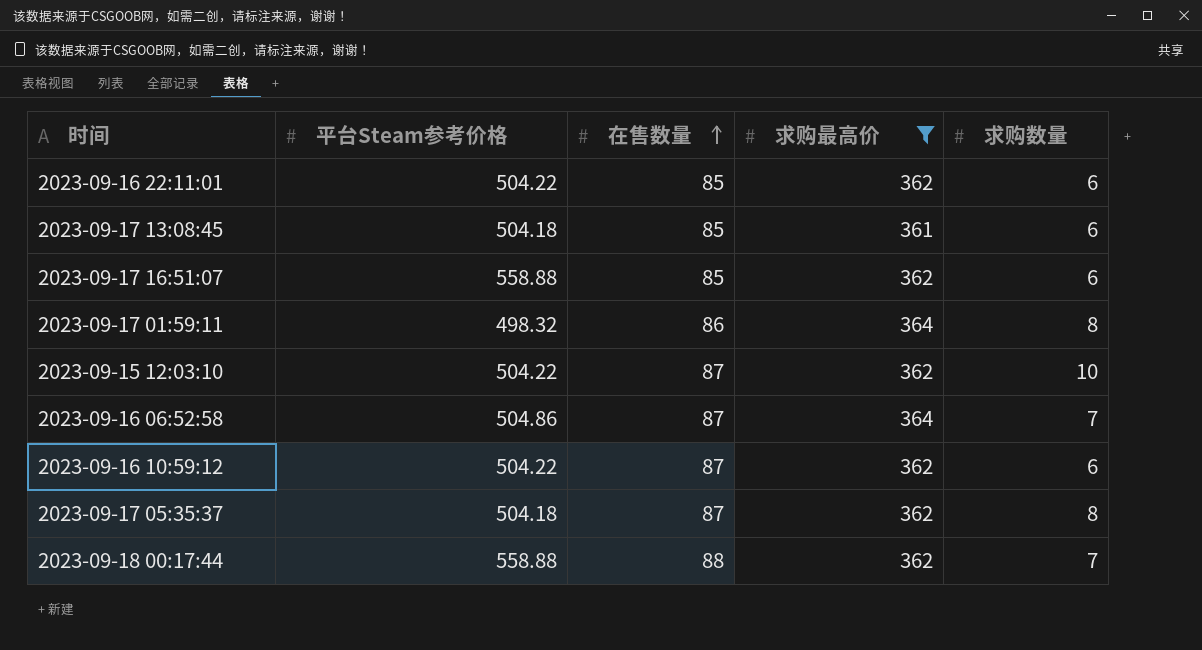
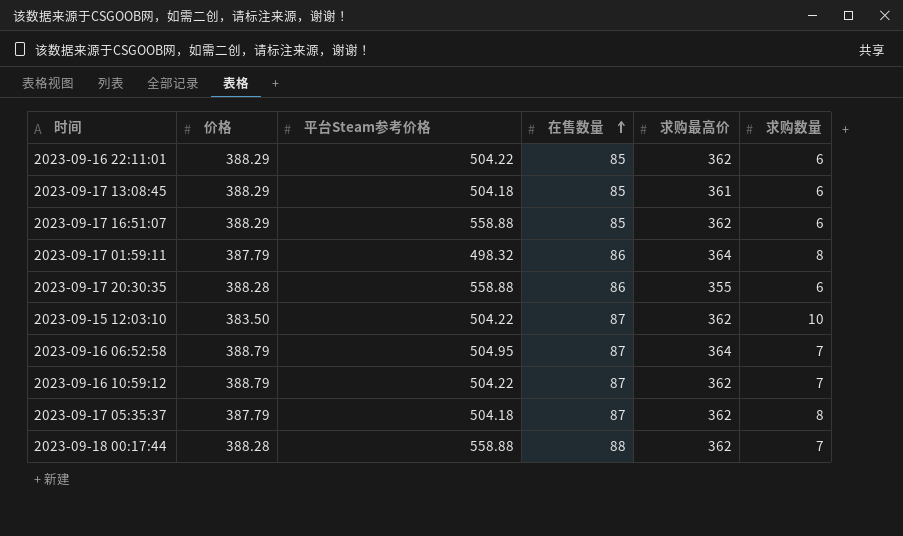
filter: 求购最高价 != 355 -> none
column 价格 | position: none -> 2
2023-09-16 06:52:58 | 平台Steam参考价格: 504.86 -> 504.95
2023-09-16 10:59:12 | 求购数量: 6 -> 7

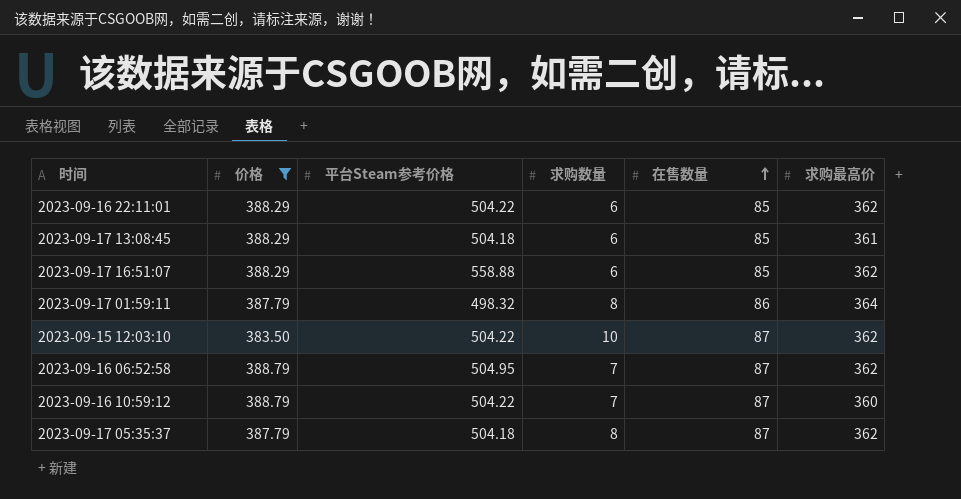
filter: none -> 价格 != 388.28
column 求购数量 | position: 6 -> 4
2023-09-16 06:52:58 | 求购最高价: 364 -> 362
2023-09-16 10:59:12 | 求购最高价: 362 -> 360

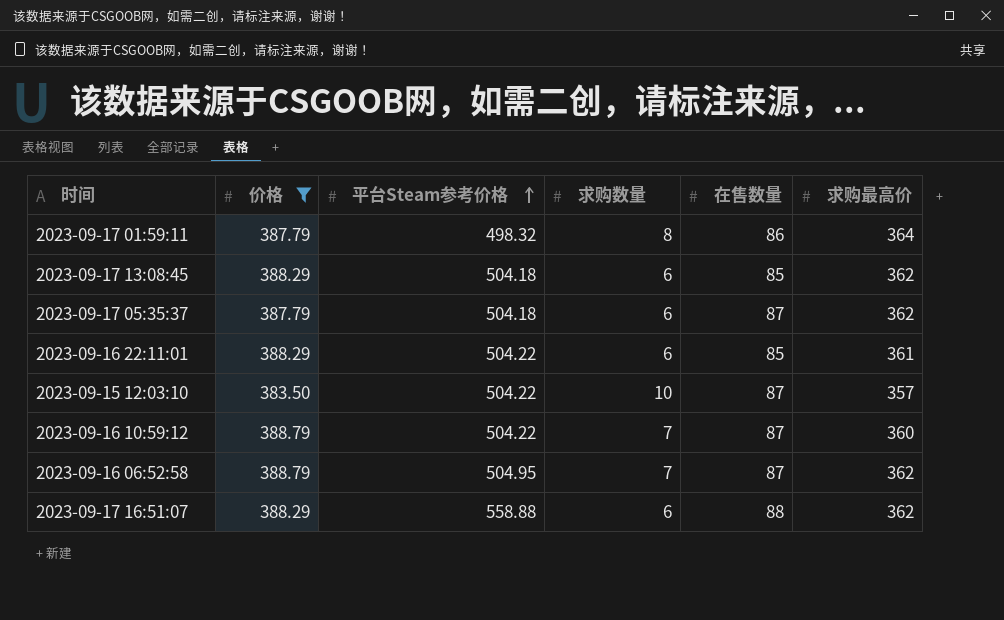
row order: 在售数量 ascending -> 平台Steam参考价格 ascending
2023-09-17 13:08:45 | 求购最高价: 361 -> 362
2023-09-17 05:35:37 | 求购数量: 8 -> 6
2023-09-16 22:11:01 | 求购最高价: 362 -> 361
2023-09-15 12:03:10 | 求购最高价: 362 -> 357
2023-09-17 16:51:07 | 在售数量: 85 -> 88

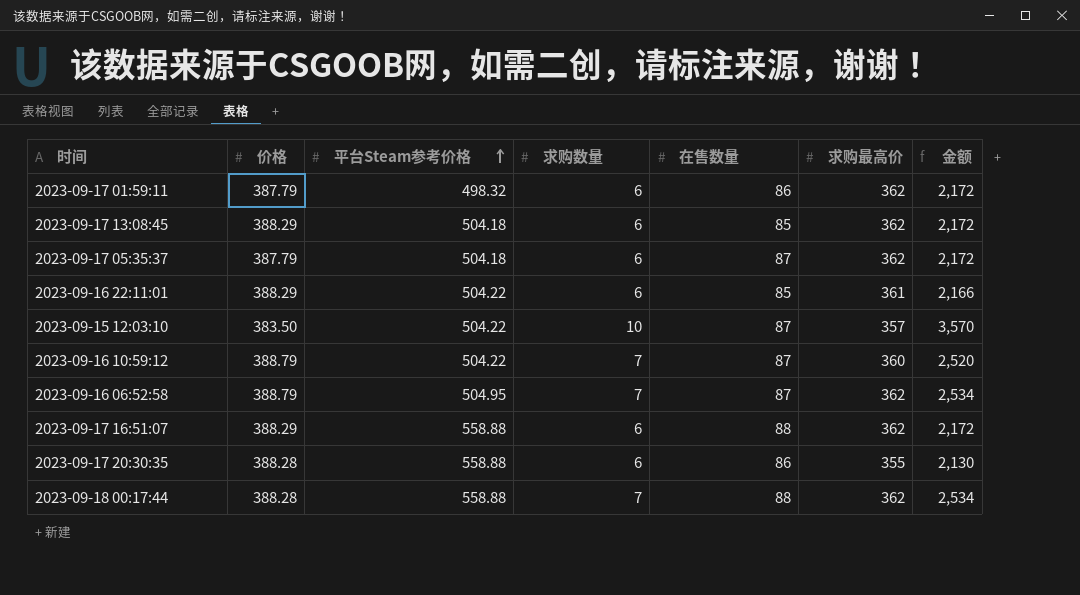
filter: 价格 != 388.28 -> none
column 金额 | formula: none -> [求购数量] * [求购最高价]
2023-09-17 01:59:11 | 求购数量: 8 -> 6
2023-09-17 01:59:11 | 求购最高价: 364 -> 362

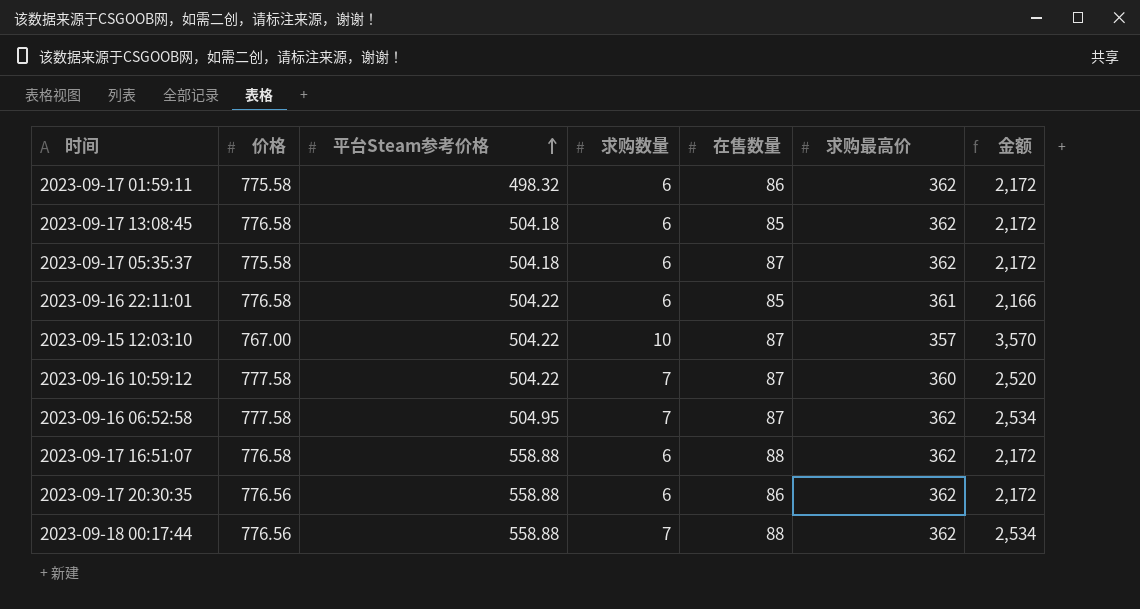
2023-09-17 01:59:11 | 价格: 387.79 -> 775.58
2023-09-17 13:08:45 | 价格: 388.29 -> 776.58
2023-09-17 05:35:37 | 价格: 387.79 -> 775.58
2023-09-16 22:11:01 | 价格: 388.29 -> 776.58
2023-09-15 12:03:10 | 价格: 383.50 -> 767.00
2023-09-16 10:59:12 | 价格: 388.79 -> 777.58
2023-09-16 06:52:58 | 价格: 388.79 -> 777.58
2023-09-17 16:51:07 | 价格: 388.29 -> 776.58
2023-09-17 20:30:35 | 价格: 388.28 -> 776.56
2023-09-17 20:30:35 | 求购最高价: 355 -> 362
2023-09-17 20:30:35 | 金额: 2,130 -> 2,172
2023-09-18 00:17:44 | 价格: 388.28 -> 776.56

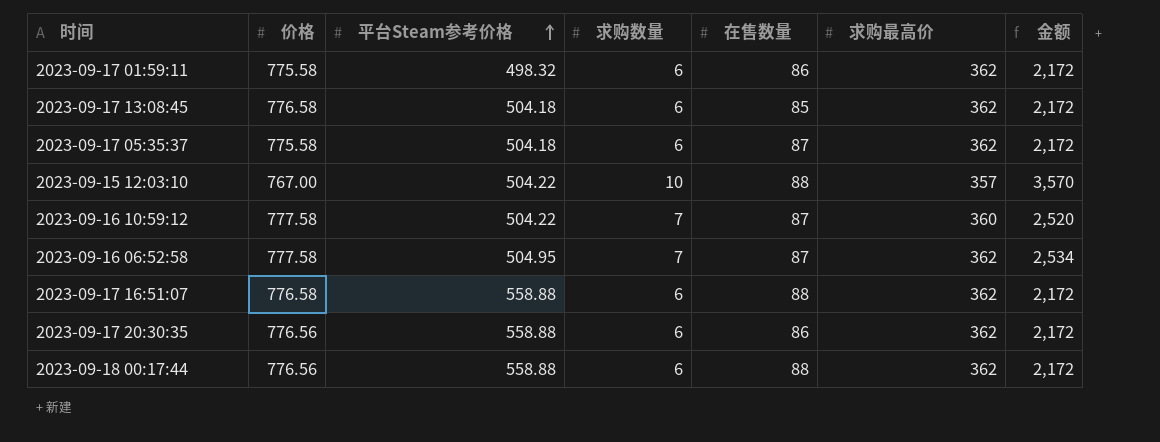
row 2023-09-16 22:11:01: 776.58 | 504.22 | 6 | 85 | 361 | 2,166 -> none
2023-09-15 12:03:10 | 在售数量: 87 -> 88
2023-09-18 00:17:44 | 求购数量: 7 -> 6
2023-09-18 00:17:44 | 金额: 2,534 -> 2,172

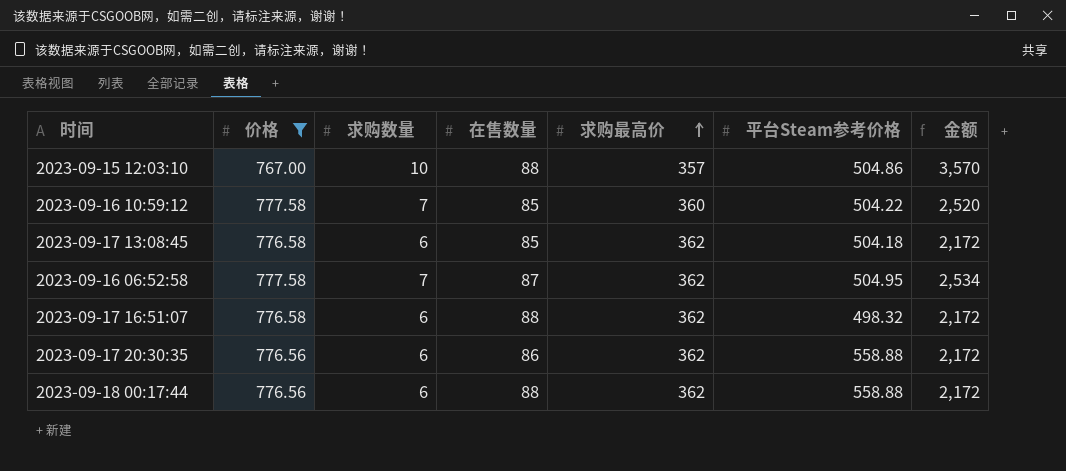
filter: none -> 价格 != 775.58
row order: 平台Steam参考价格 ascending -> 求购最高价 ascending
column 平台Steam参考价格 | position: 3 -> 6
2023-09-15 12:03:10 | 平台Steam参考价格: 504.22 -> 504.86
2023-09-16 10:59:12 | 在售数量: 87 -> 85
2023-09-17 16:51:07 | 平台Steam参考价格: 558.88 -> 498.32

